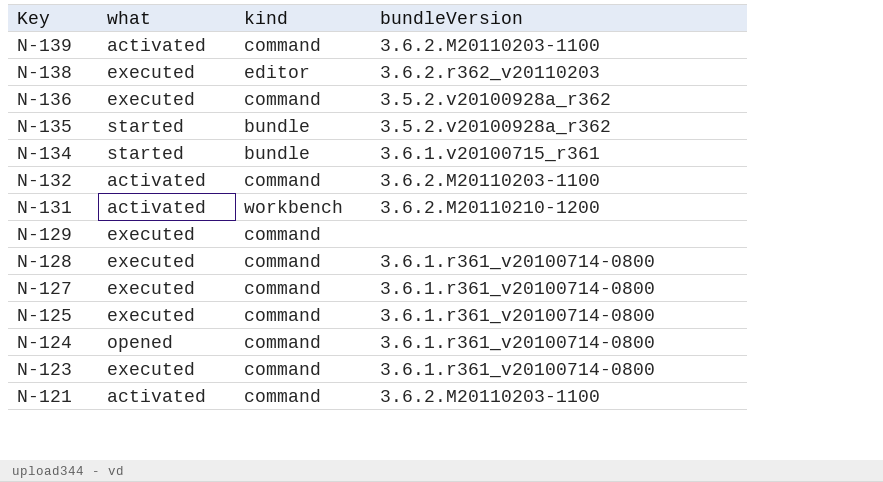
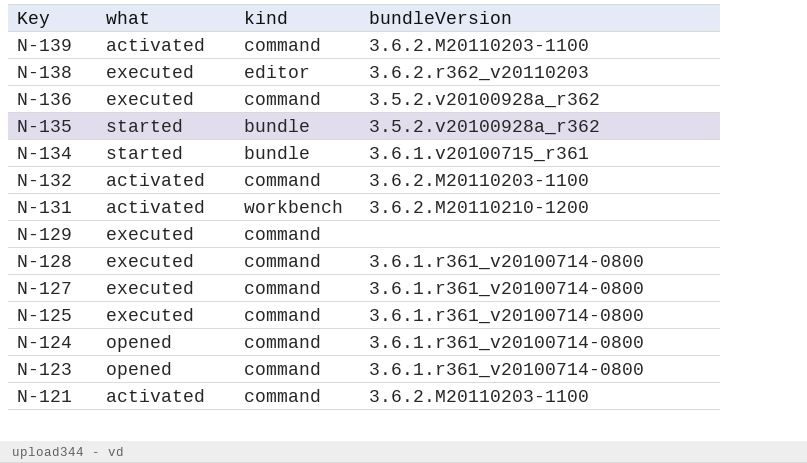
N-123 | what: executed -> opened

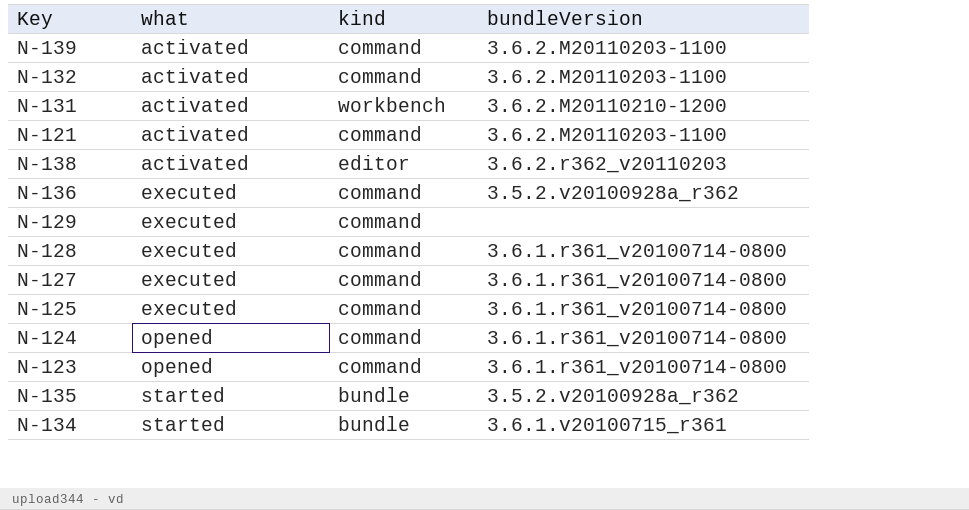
row order: Key descending -> what ascending
N-138 | what: executed -> activated

